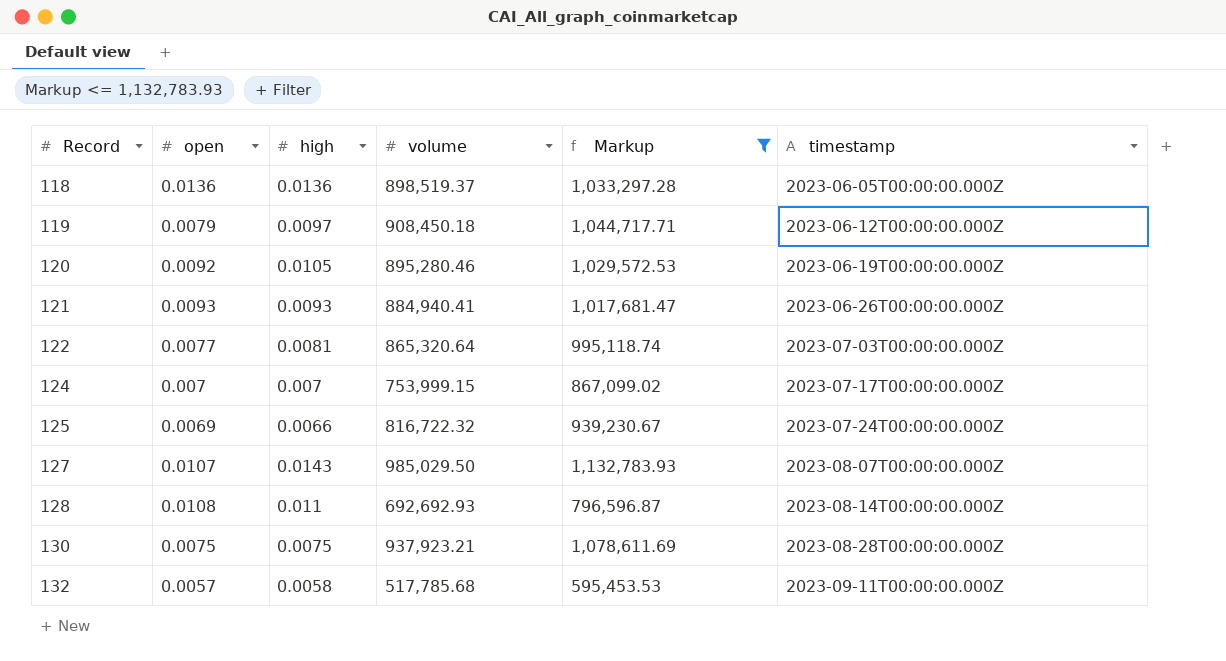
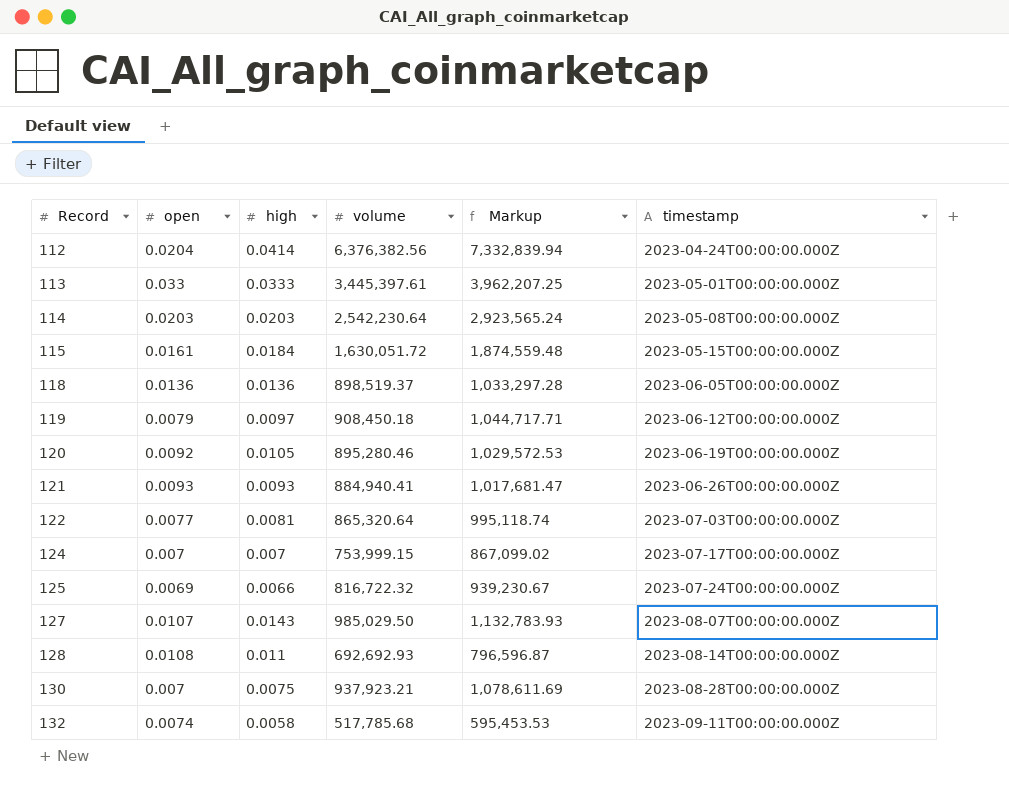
filter: Markup <= 1,132,783.93 -> none
130 | open: 0.0075 -> 0.007
132 | open: 0.0057 -> 0.0074

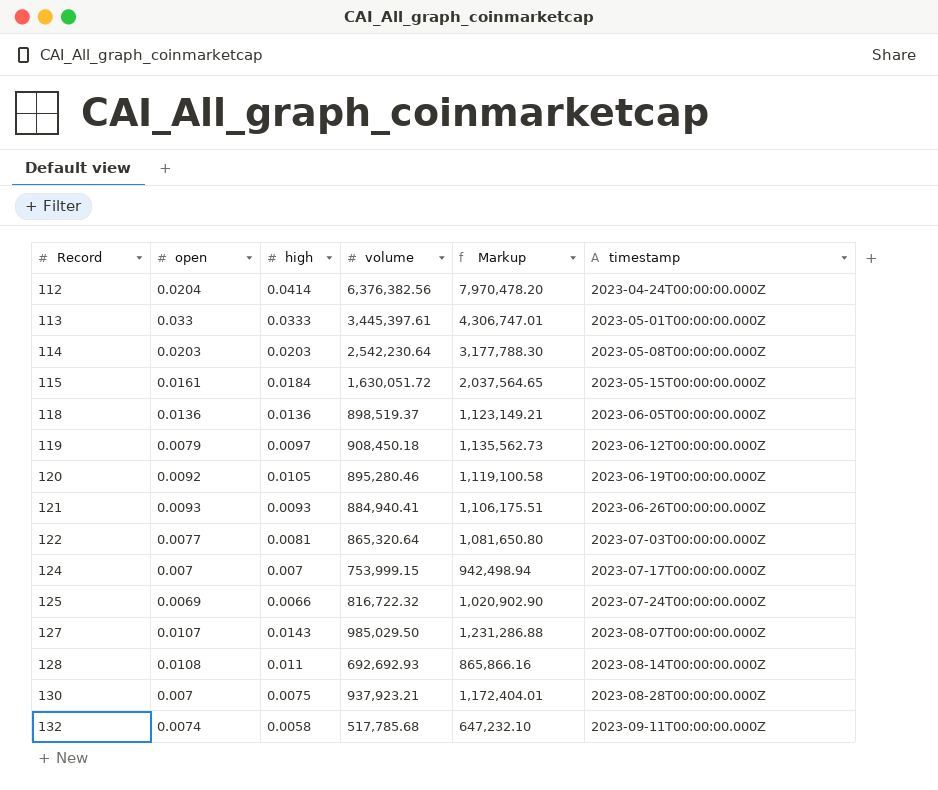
column Markup | formula: [volume] * 1.15 -> [volume] * 1.25

